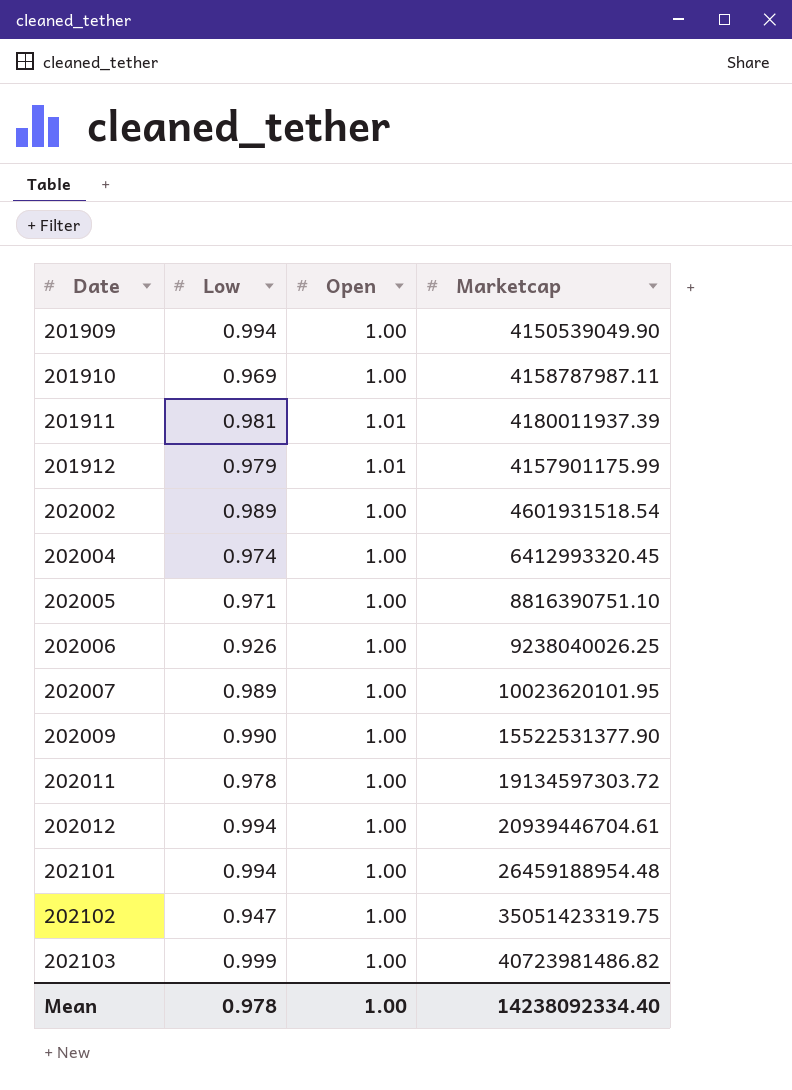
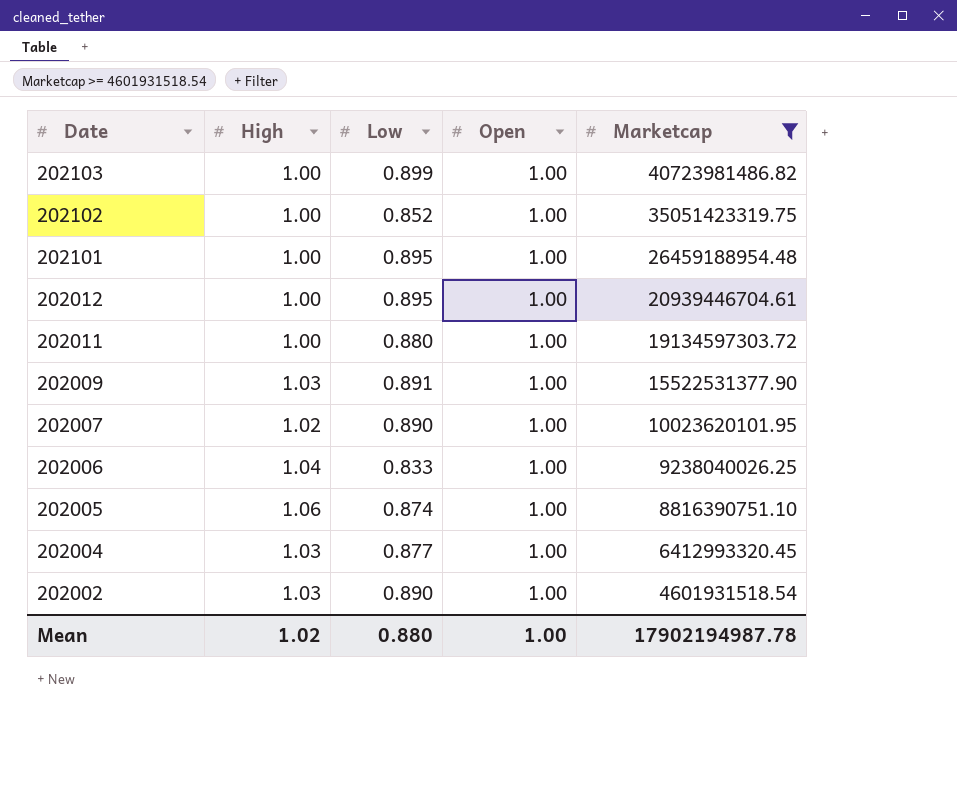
filter: none -> Marketcap >= 4601931518.54
row order: Date ascending -> Date descending
column High | position: none -> 2
202103 | Low: 0.999 -> 0.899
202102 | Low: 0.947 -> 0.852
202101 | Low: 0.994 -> 0.895
202012 | Low: 0.994 -> 0.895
202011 | Low: 0.978 -> 0.880
202009 | Low: 0.990 -> 0.891
202007 | Low: 0.989 -> 0.890
202006 | Low: 0.926 -> 0.833
202005 | Low: 0.971 -> 0.874
202004 | Low: 0.974 -> 0.877
202002 | Low: 0.989 -> 0.890
Mean | Low: 0.978 -> 0.880
Mean | Marketcap: 14238092334.40 -> 17902194987.78

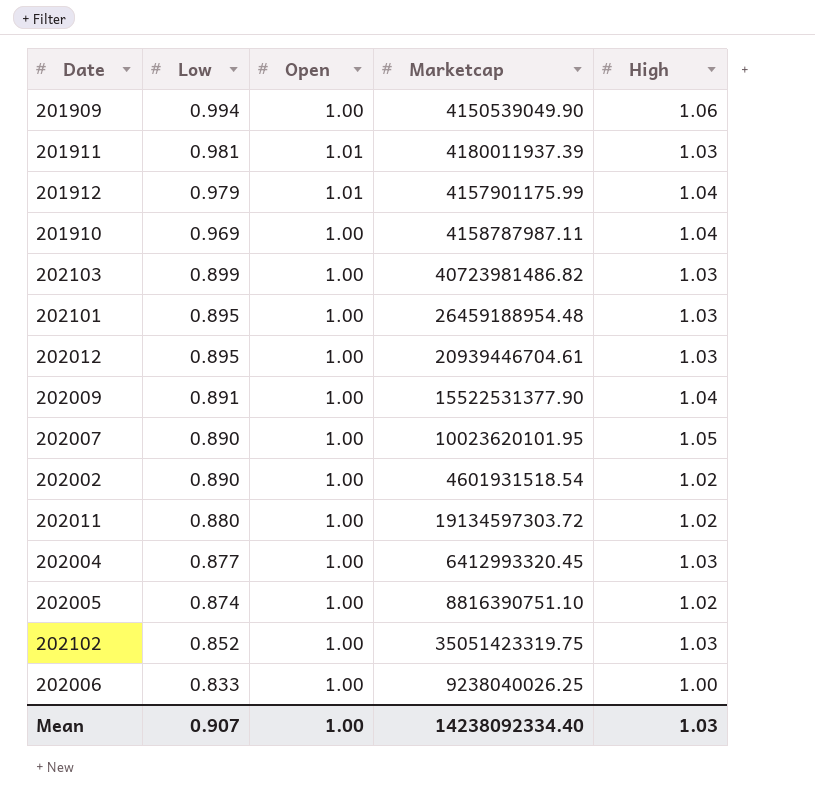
filter: Marketcap >= 4601931518.54 -> none
row order: Date descending -> Low descending
column High | position: 2 -> 5
202103 | High: 1.00 -> 1.03
202101 | High: 1.00 -> 1.03
202012 | High: 1.00 -> 1.03
202009 | High: 1.03 -> 1.04
202007 | High: 1.02 -> 1.05
202002 | High: 1.03 -> 1.02
202011 | High: 1.00 -> 1.02
202005 | High: 1.06 -> 1.02
202102 | High: 1.00 -> 1.03
202006 | High: 1.04 -> 1.00
Mean | Low: 0.880 -> 0.907
Mean | Marketcap: 17902194987.78 -> 14238092334.40
Mean | High: 1.02 -> 1.03

